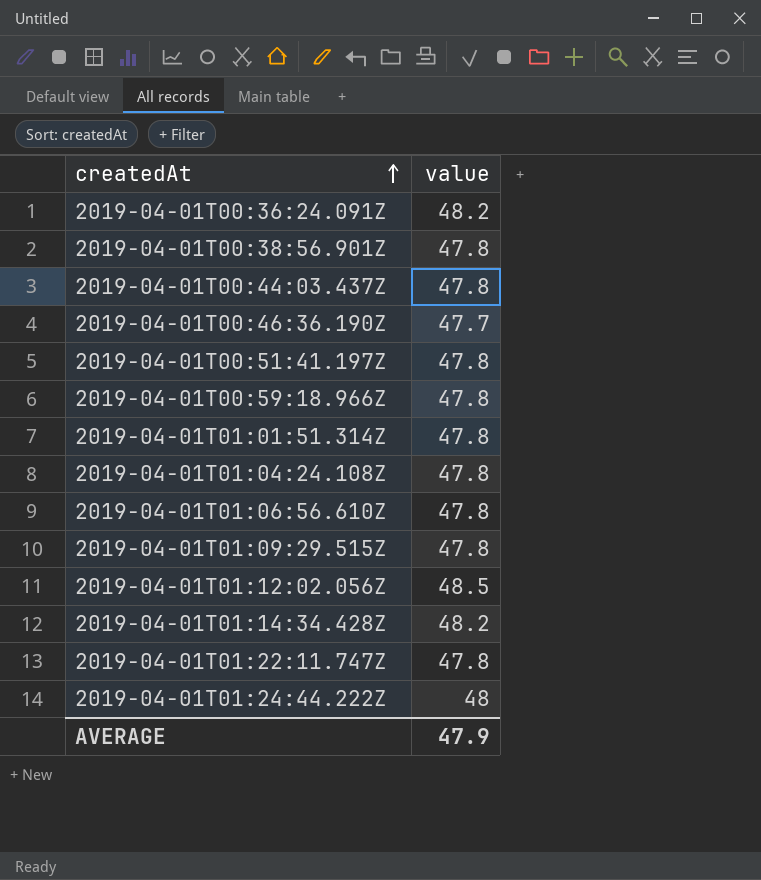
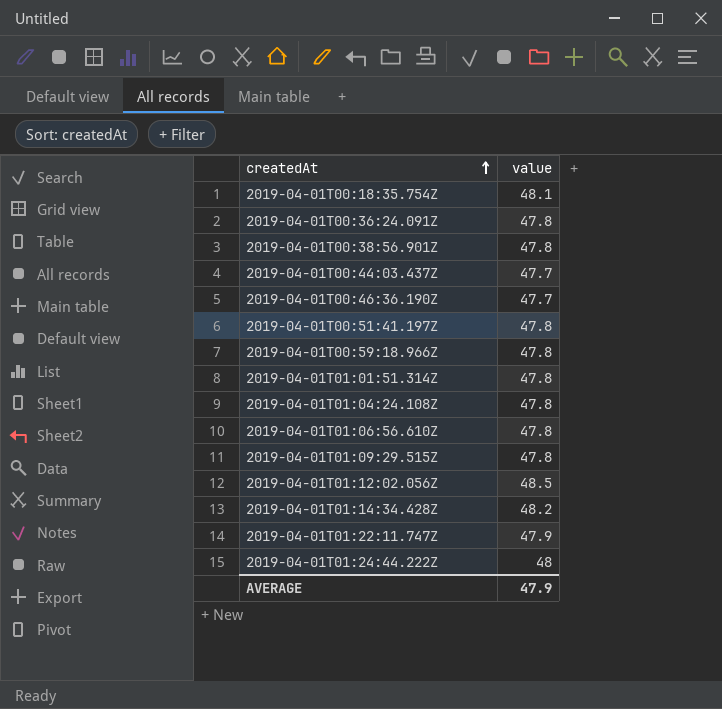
row 2019-04-01T00:18:35.754Z: none -> 48.1
2019-04-01T00:36:24.091Z | value: 48.2 -> 47.8
2019-04-01T00:44:03.437Z | value: 47.8 -> 47.7
2019-04-01T01:22:11.747Z | value: 47.8 -> 47.9

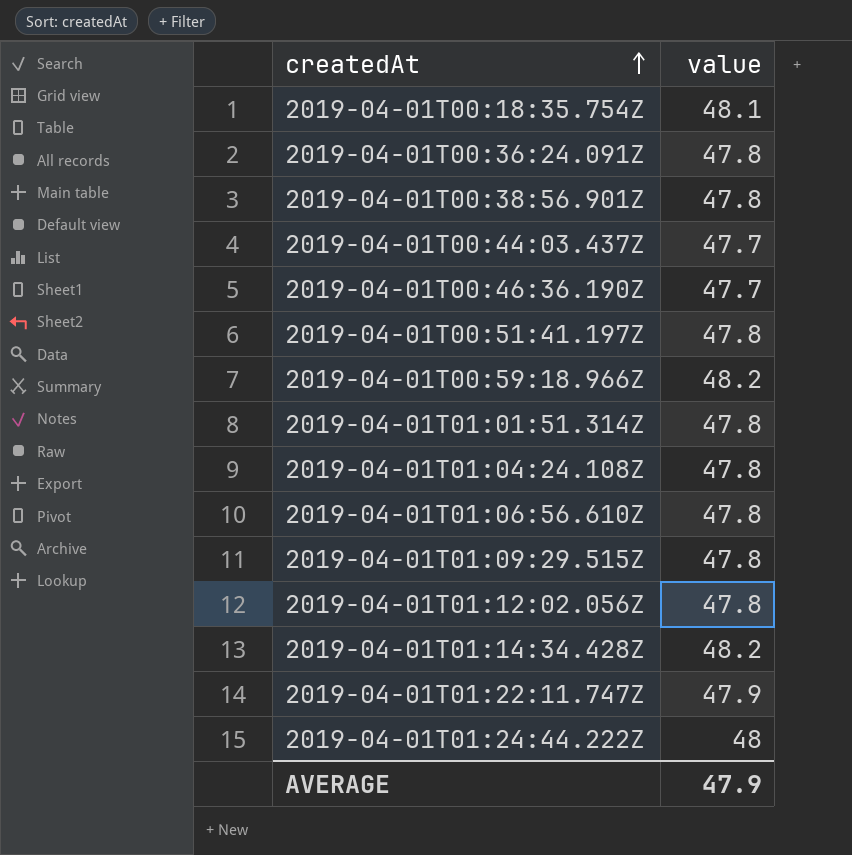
2019-04-01T00:59:18.966Z | value: 47.8 -> 48.2
2019-04-01T01:12:02.056Z | value: 48.5 -> 47.8

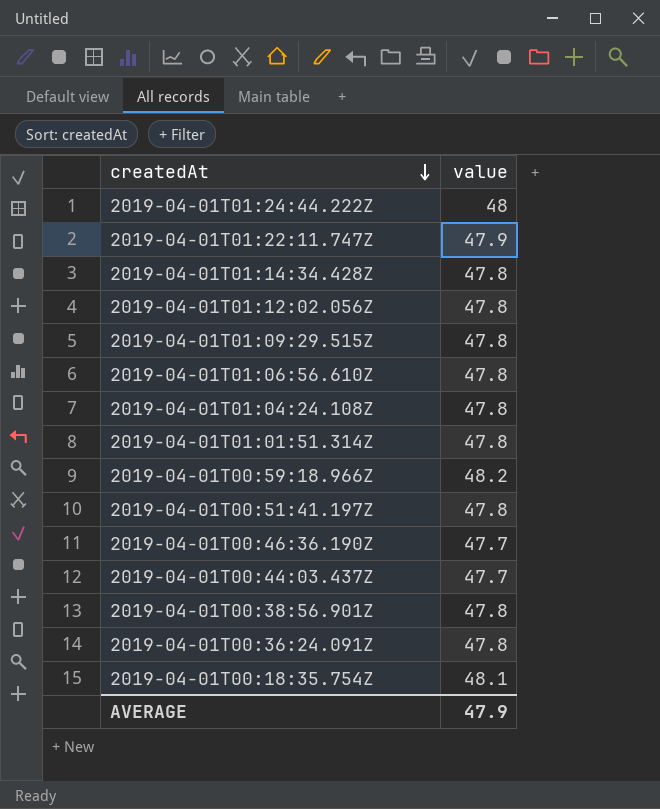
row order: createdAt ascending -> createdAt descending
2019-04-01T01:14:34.428Z | value: 48.2 -> 47.8

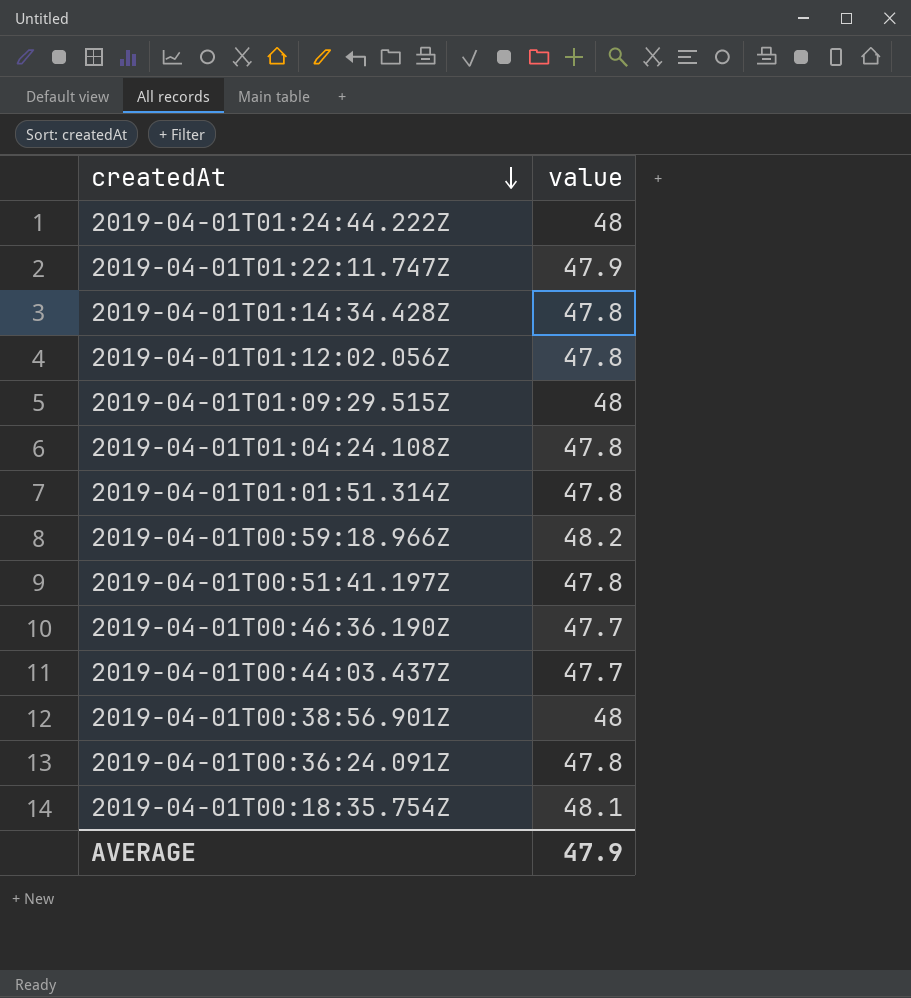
row 2019-04-01T01:06:56.610Z: 47.8 -> none
2019-04-01T01:09:29.515Z | value: 47.8 -> 48
2019-04-01T00:38:56.901Z | value: 47.8 -> 48

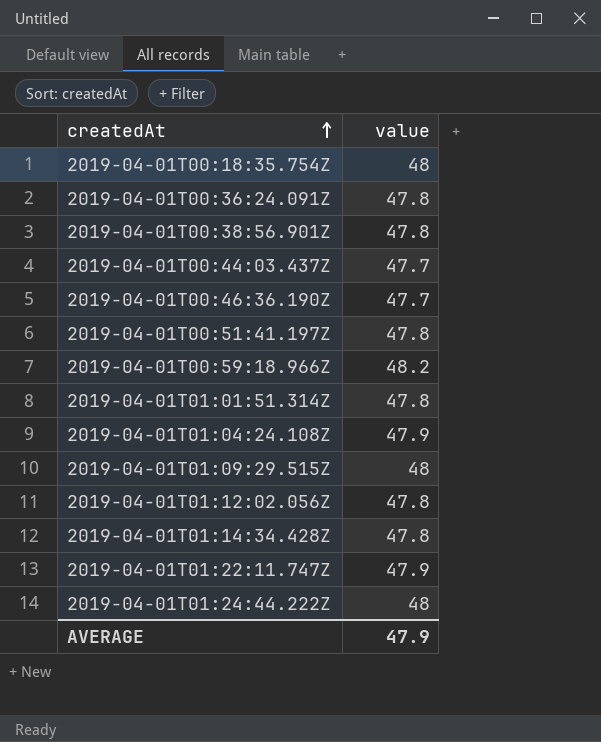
row order: createdAt descending -> createdAt ascending
2019-04-01T00:18:35.754Z | value: 48.1 -> 48
2019-04-01T00:38:56.901Z | value: 48 -> 47.8
2019-04-01T01:04:24.108Z | value: 47.8 -> 47.9

